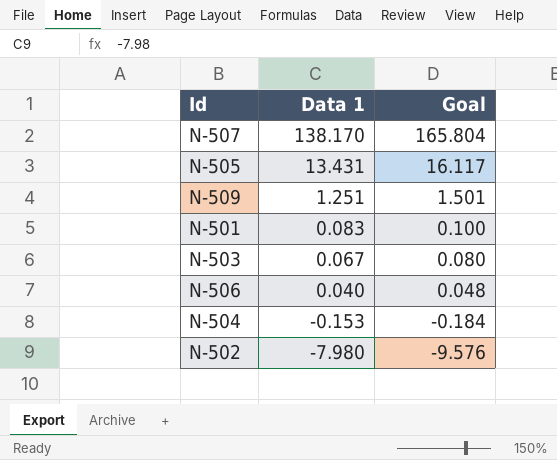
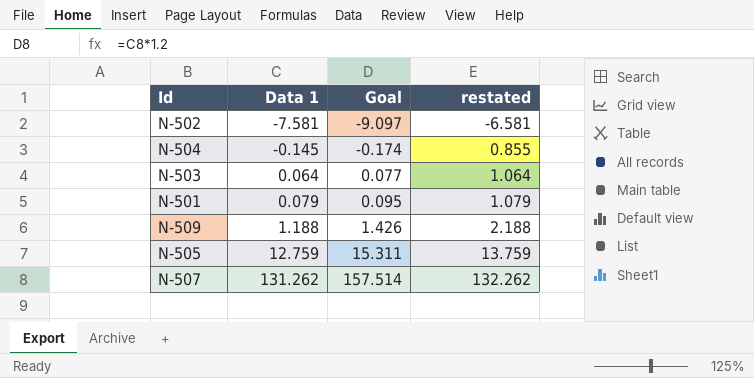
row order: Data 1 descending -> Data 1 ascending
column restated | formula: none -> [Data 1] + 1
row N-506: 0.040 | 0.048 -> none
N-502 | Data 1: -7.980 -> -7.581
N-502 | Goal: -9.576 -> -9.097
N-504 | Data 1: -0.153 -> -0.145
N-504 | Goal: -0.184 -> -0.174
N-503 | Data 1: 0.067 -> 0.064
N-503 | Goal: 0.080 -> 0.077
N-501 | Data 1: 0.083 -> 0.079
N-501 | Goal: 0.100 -> 0.095
N-509 | Data 1: 1.251 -> 1.188
N-509 | Goal: 1.501 -> 1.426
N-505 | Data 1: 13.431 -> 12.759
N-505 | Goal: 16.117 -> 15.311
N-507 | Data 1: 138.170 -> 131.262
N-507 | Goal: 165.804 -> 157.514

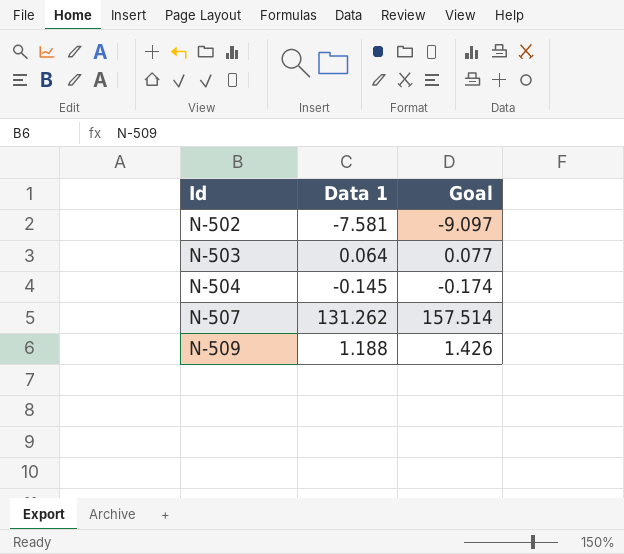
row order: Data 1 ascending -> Id ascending
column restated | formula: [Data 1] + 1 -> none
row N-501: 0.079 | 0.095 | 1.079 -> none
row N-505: 12.759 | 15.311 | 13.759 -> none

